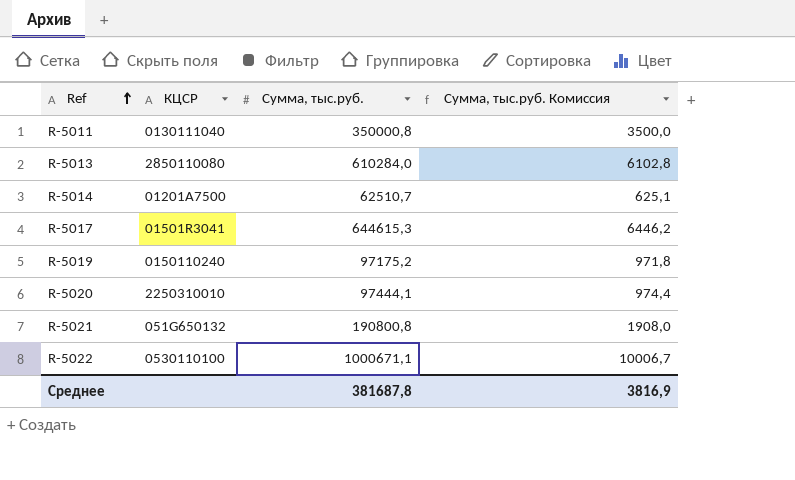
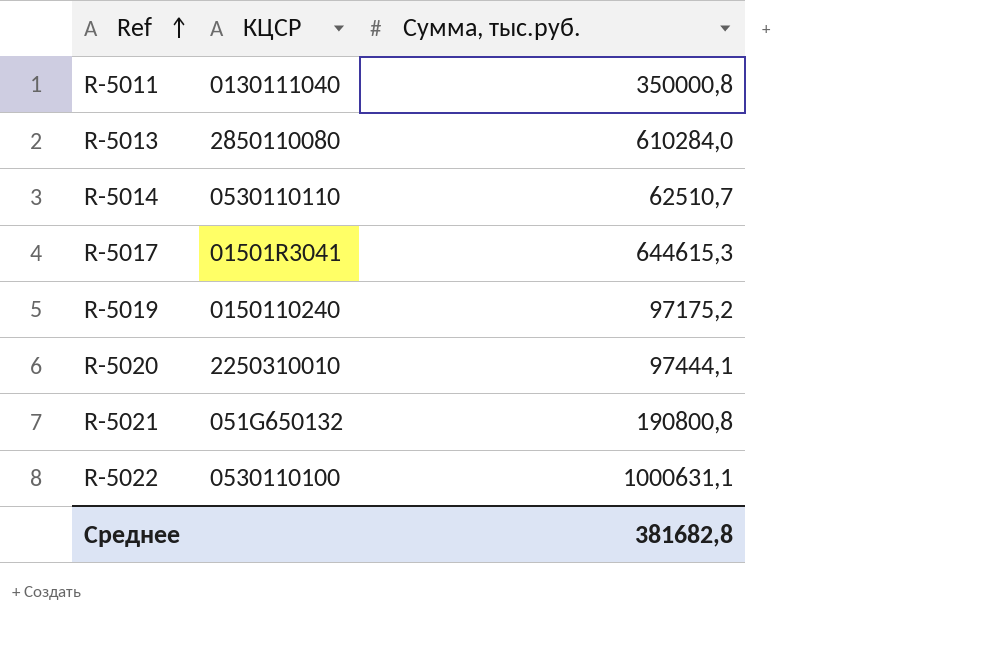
column Сумма, тыс.руб. Комиссия | formula: [Сумма, тыс.руб.] * 0,01 -> none
R-5014 | КЦСР: 01201А7500 -> 0530110110
R-5022 | Сумма, тыс.руб.: 1000671,1 -> 1000631,1
Среднее | Сумма, тыс.руб.: 381687,8 -> 381682,8

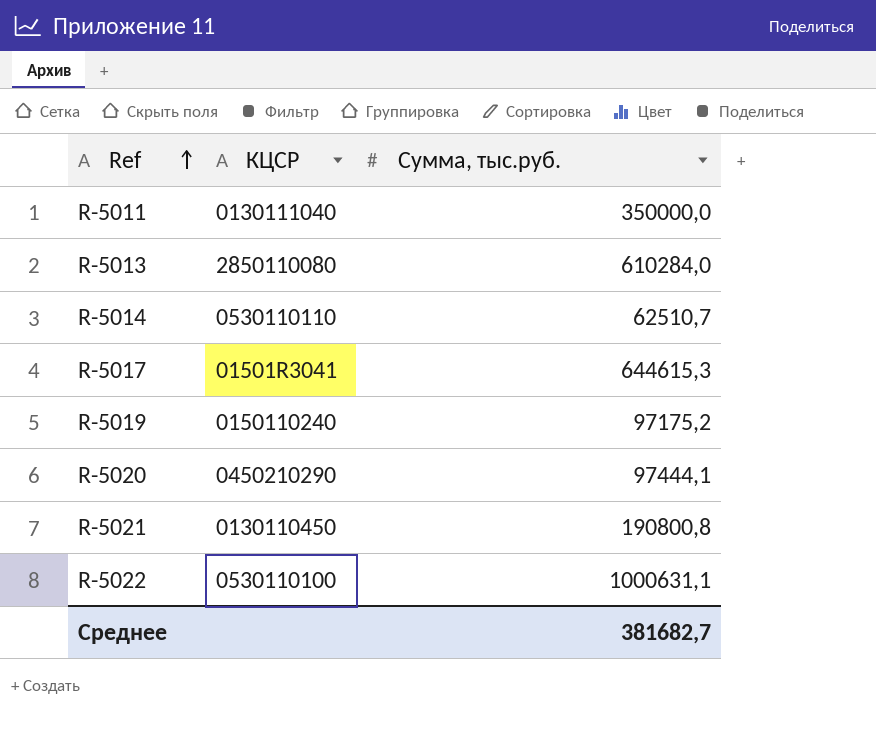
R-5011 | Сумма, тыс.руб.: 350000,8 -> 350000,0
R-5020 | КЦСР: 2250310010 -> 0450210290
R-5021 | КЦСР: 051G650132 -> 0130110450
Среднее | Сумма, тыс.руб.: 381682,8 -> 381682,7

